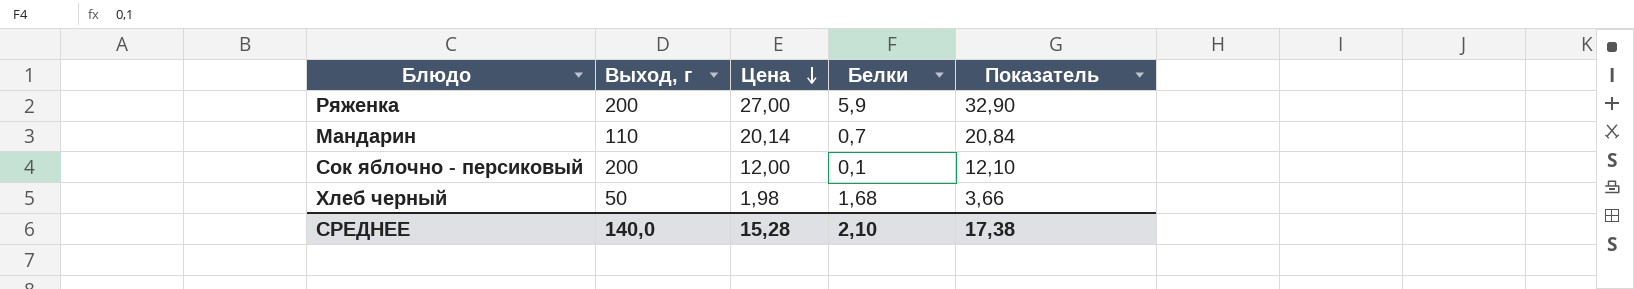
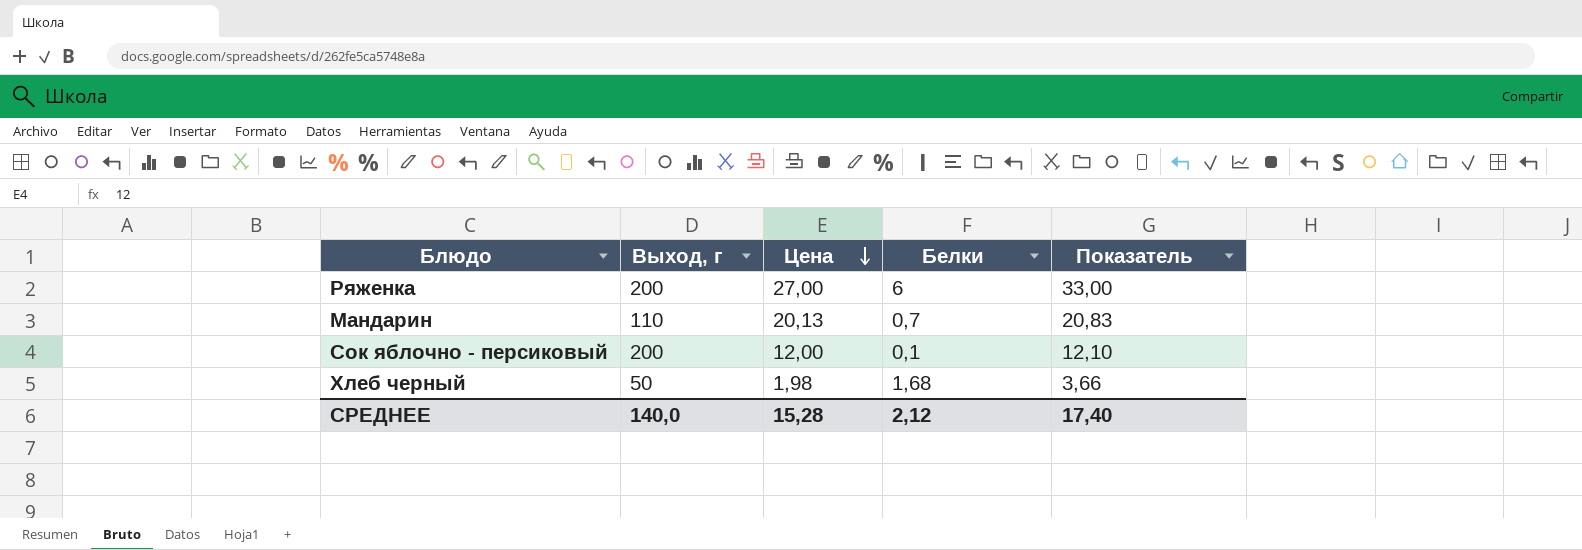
Ряженка | Белки: 5,9 -> 6
Ряженка | Показатель: 32,90 -> 33,00
Мандарин | Цена: 20,14 -> 20,13
Мандарин | Показатель: 20,84 -> 20,83
СРЕДНЕЕ | Белки: 2,10 -> 2,12
СРЕДНЕЕ | Показатель: 17,38 -> 17,40

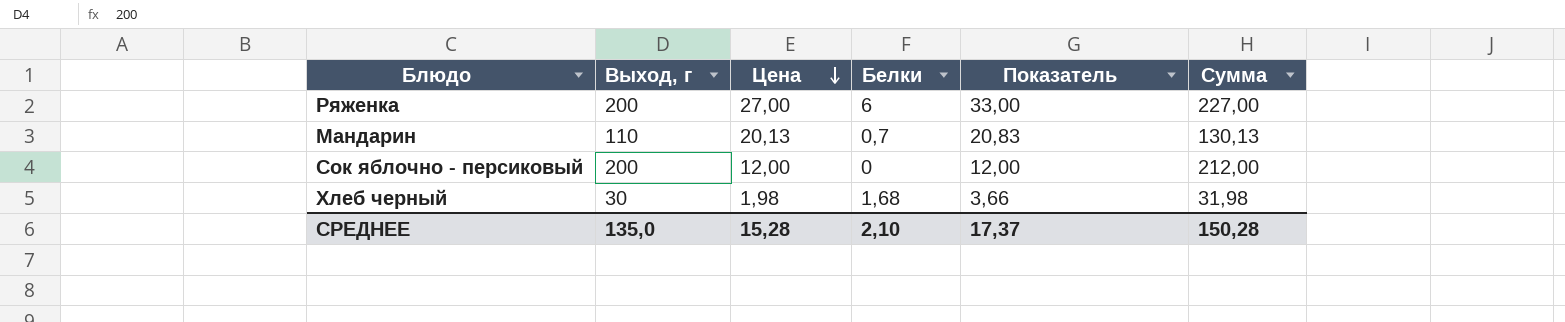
column Сумма | formula: none -> [Выход, г] + [Цена]
Сок яблочно - персиковый | Белки: 0,1 -> 0
Сок яблочно - персиковый | Показатель: 12,10 -> 12,00
Хлеб черный | Выход, г: 50 -> 30
СРЕДНЕЕ | Выход, г: 140,0 -> 135,0
СРЕДНЕЕ | Белки: 2,12 -> 2,10
СРЕДНЕЕ | Показатель: 17,40 -> 17,37

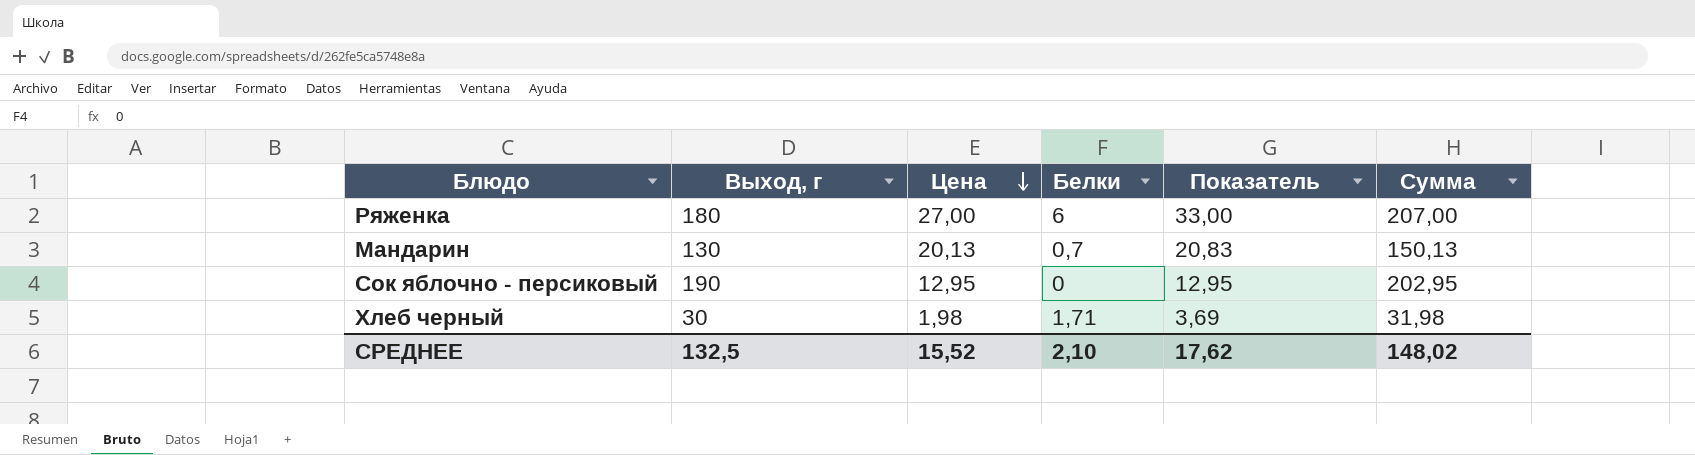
Ряженка | Выход, г: 200 -> 180
Ряженка | Сумма: 227,00 -> 207,00
Мандарин | Выход, г: 110 -> 130
Мандарин | Сумма: 130,13 -> 150,13
Сок яблочно - персиковый | Выход, г: 200 -> 190
Сок яблочно - персиковый | Цена: 12,00 -> 12,95
Сок яблочно - персиковый | Показатель: 12,00 -> 12,95
Сок яблочно - персиковый | Сумма: 212,00 -> 202,95
Хлеб черный | Белки: 1,68 -> 1,71
Хлеб черный | Показатель: 3,66 -> 3,69
СРЕДНЕЕ | Выход, г: 135,0 -> 132,5
СРЕДНЕЕ | Цена: 15,28 -> 15,52
СРЕДНЕЕ | Показатель: 17,37 -> 17,62
СРЕДНЕЕ | Сумма: 150,28 -> 148,02

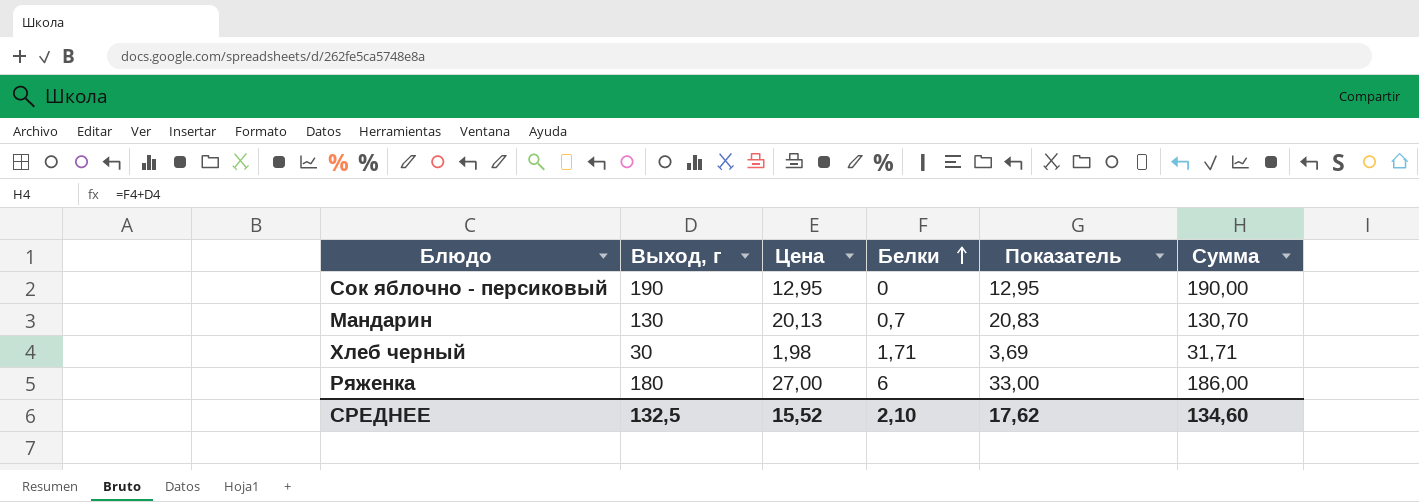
row order: Цена descending -> Белки ascending
column Сумма | formula: [Выход, г] + [Цена] -> [Выход, г] + [Белки]
СРЕДНЕЕ | Сумма: 148,02 -> 134,60

